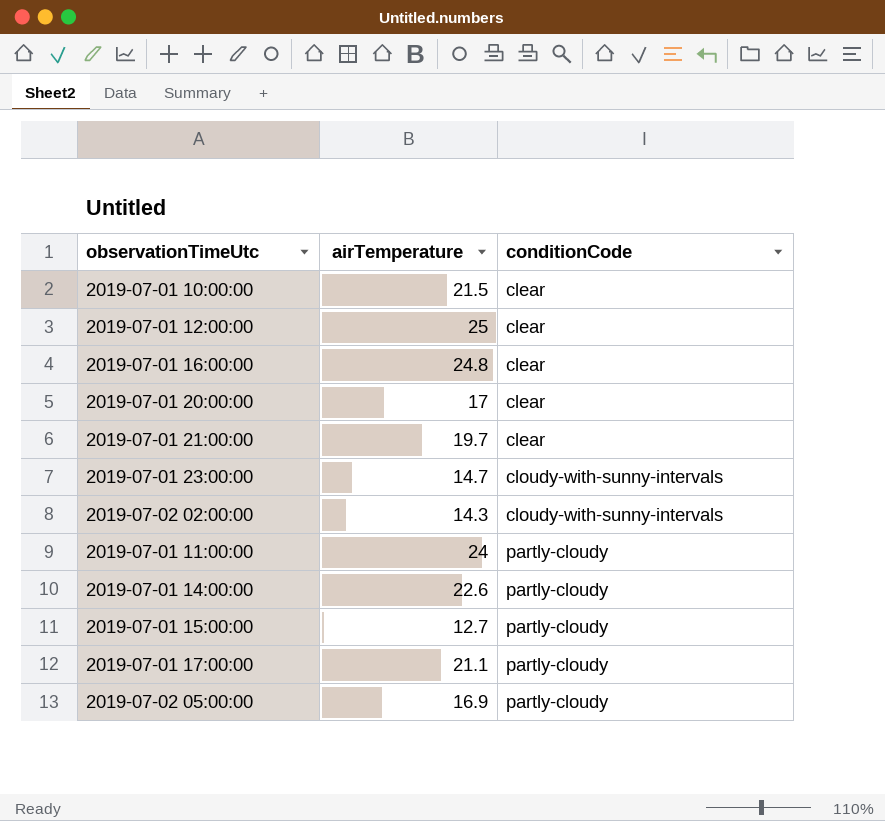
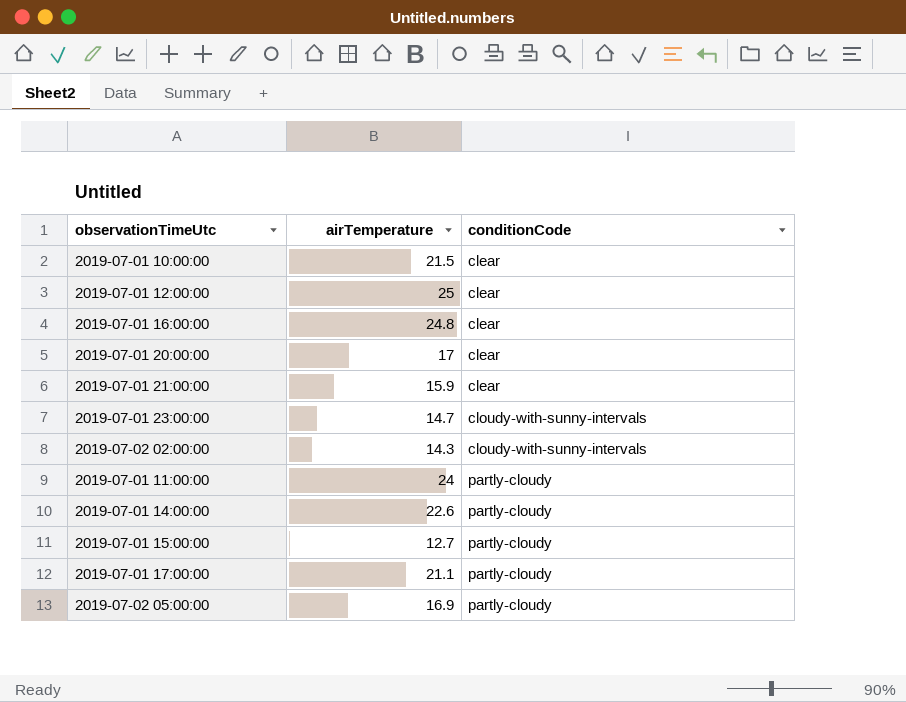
2019-07-01 21:00:00 | airTemperature: 19.7 -> 15.9

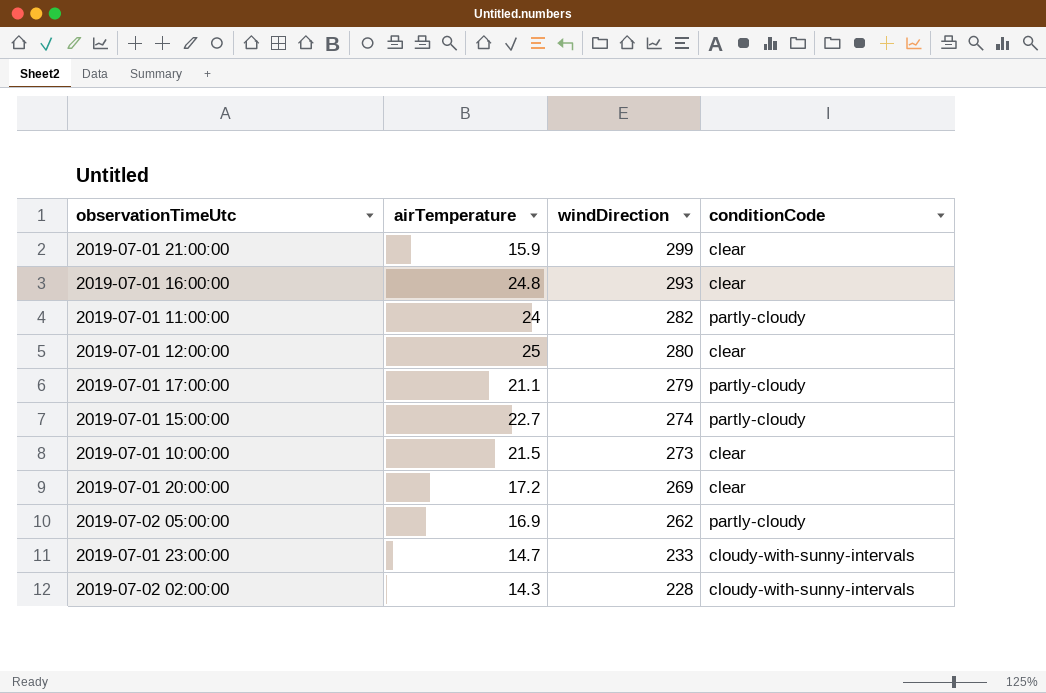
row order: conditionCode ascending -> windDirection descending
column windDirection | position: none -> 3
row 2019-07-01 14:00:00: 22.6 | partly-cloudy -> none
2019-07-01 15:00:00 | airTemperature: 12.7 -> 22.7
2019-07-01 20:00:00 | airTemperature: 17 -> 17.2

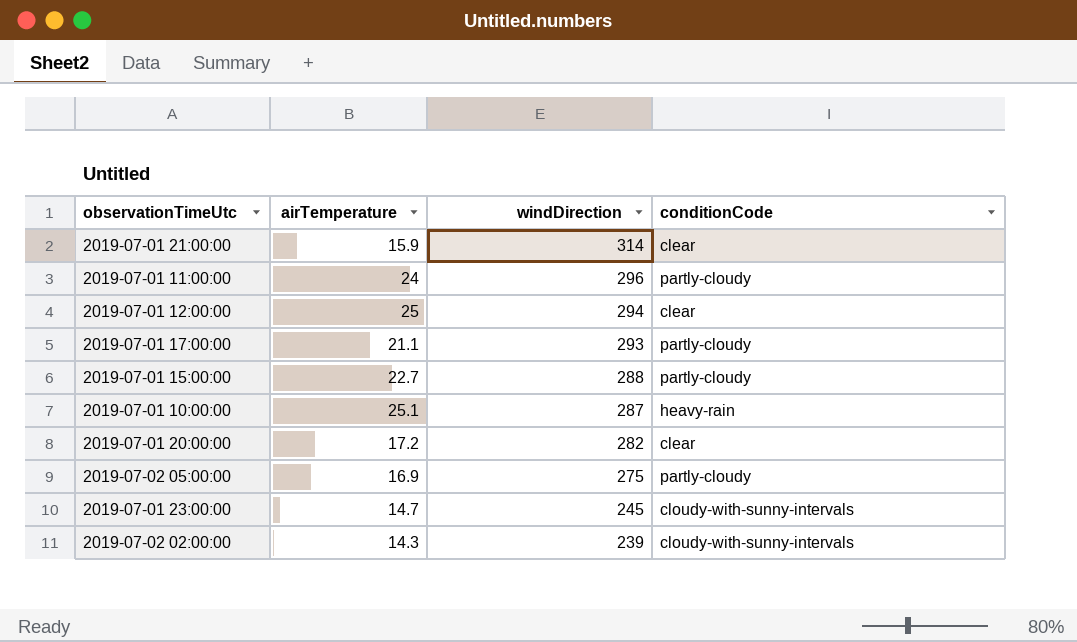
row 2019-07-01 16:00:00: 24.8 | 293 | clear -> none
2019-07-01 21:00:00 | windDirection: 299 -> 314
2019-07-01 11:00:00 | windDirection: 282 -> 296
2019-07-01 12:00:00 | windDirection: 280 -> 294
2019-07-01 17:00:00 | windDirection: 279 -> 293
2019-07-01 15:00:00 | windDirection: 274 -> 288
2019-07-01 10:00:00 | airTemperature: 21.5 -> 25.1
2019-07-01 10:00:00 | windDirection: 273 -> 287
2019-07-01 10:00:00 | conditionCode: clear -> heavy-rain
2019-07-01 20:00:00 | windDirection: 269 -> 282
2019-07-02 05:00:00 | windDirection: 262 -> 275
2019-07-01 23:00:00 | windDirection: 233 -> 245
2019-07-02 02:00:00 | windDirection: 228 -> 239

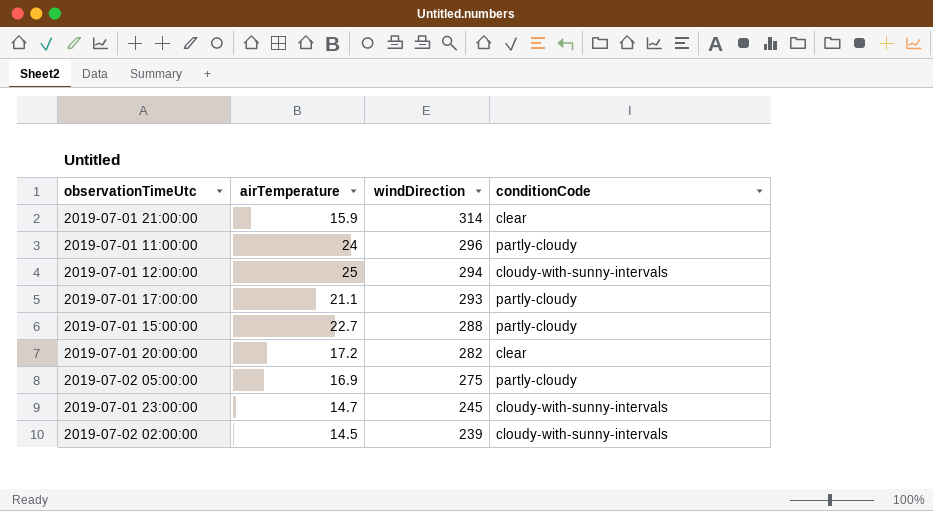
row 2019-07-01 10:00:00: 25.1 | 287 | heavy-rain -> none
2019-07-01 12:00:00 | conditionCode: clear -> cloudy-with-sunny-intervals
2019-07-02 02:00:00 | airTemperature: 14.3 -> 14.5

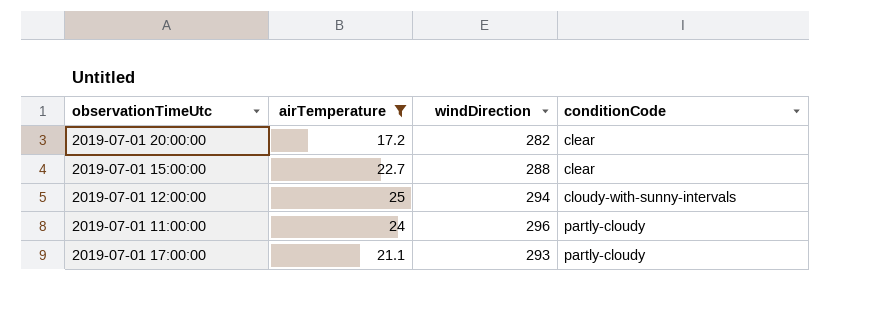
filter: none -> airTemperature >= 17.2
row order: windDirection descending -> conditionCode ascending
2019-07-01 15:00:00 | conditionCode: partly-cloudy -> clear

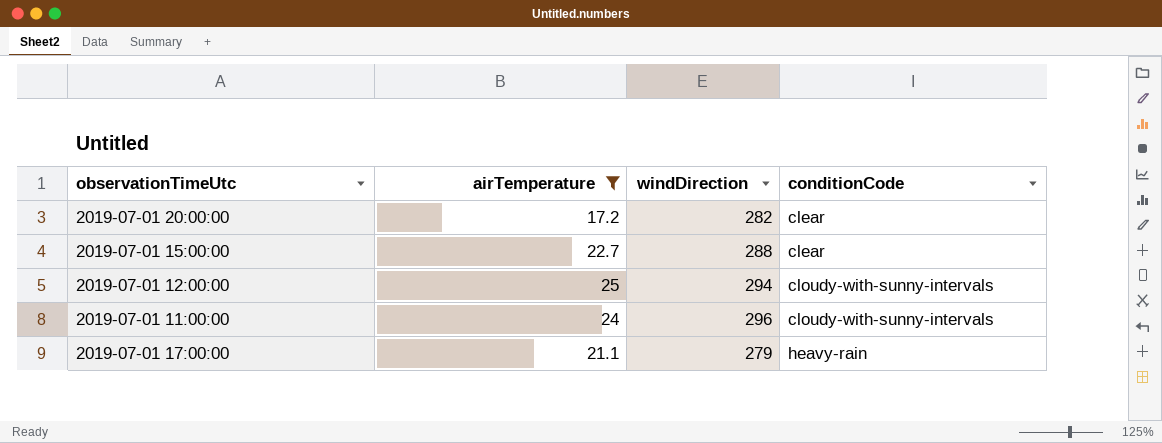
2019-07-01 11:00:00 | conditionCode: partly-cloudy -> cloudy-with-sunny-intervals
2019-07-01 17:00:00 | windDirection: 293 -> 279
2019-07-01 17:00:00 | conditionCode: partly-cloudy -> heavy-rain

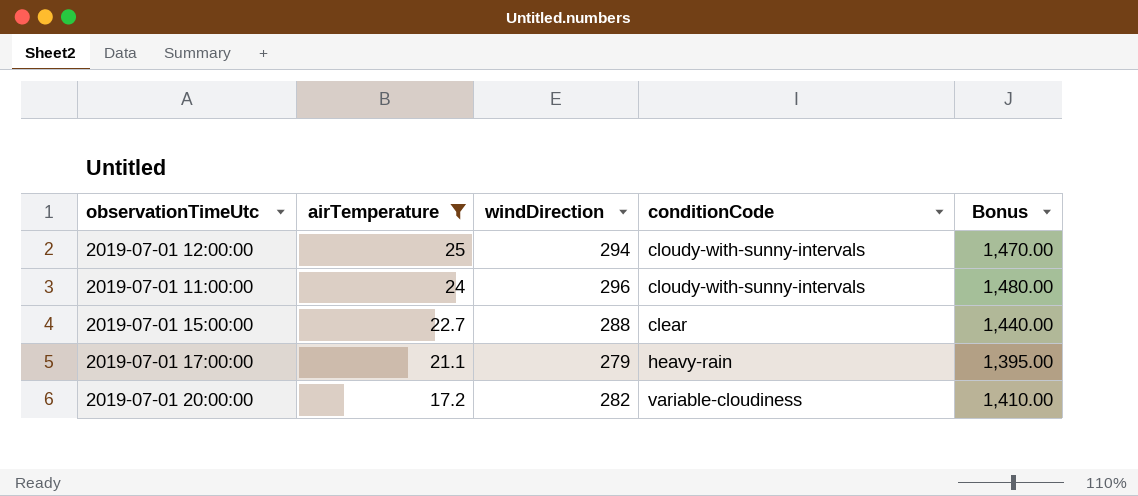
row order: conditionCode ascending -> airTemperature descending
column Bonus | formula: none -> [windDirection] * 5
2019-07-01 20:00:00 | conditionCode: clear -> variable-cloudiness

